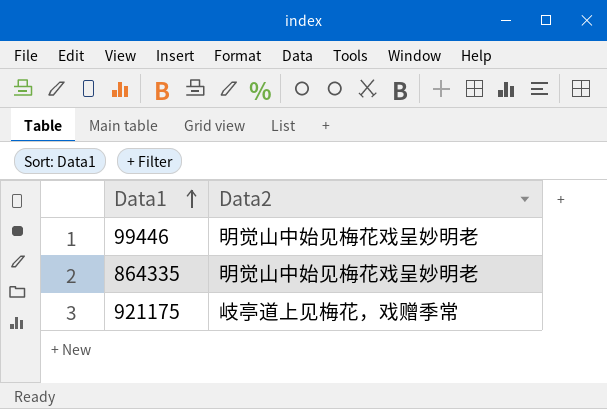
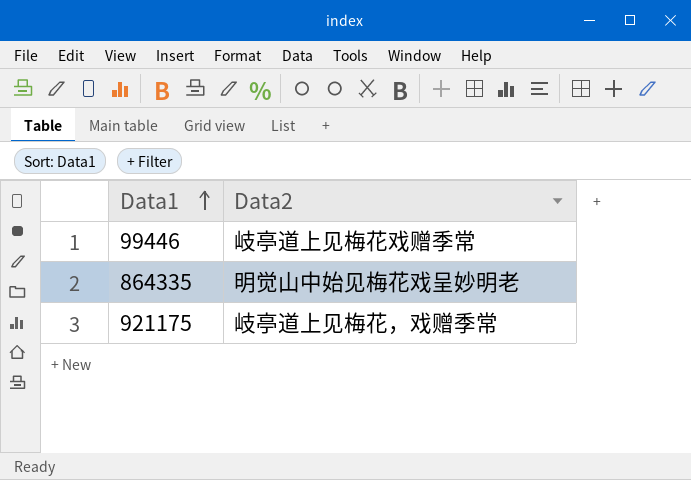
99446 | Data2: 明觉山中始见梅花戏呈妙明老 -> 岐亭道上见梅花戏赠季常

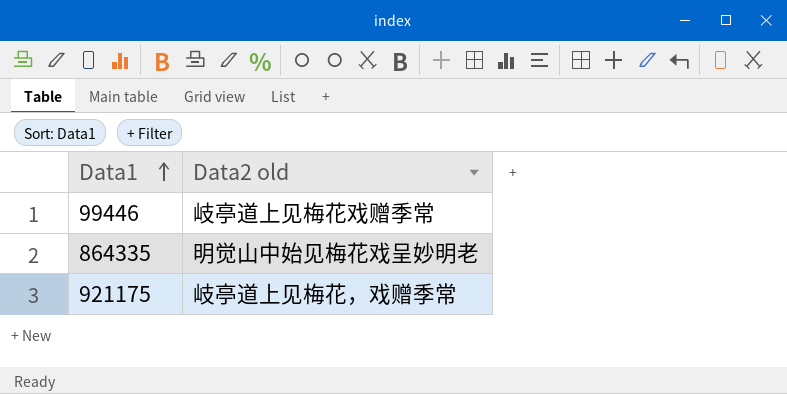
column name: Data2 -> Data2 old

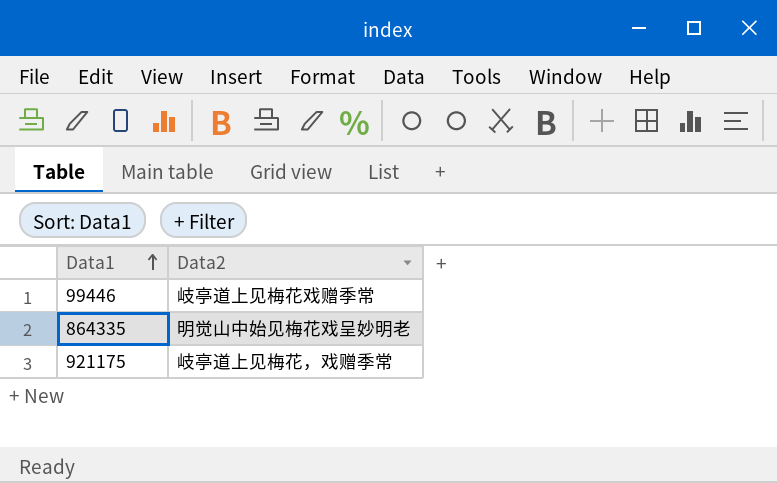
column name: Data2 old -> Data2

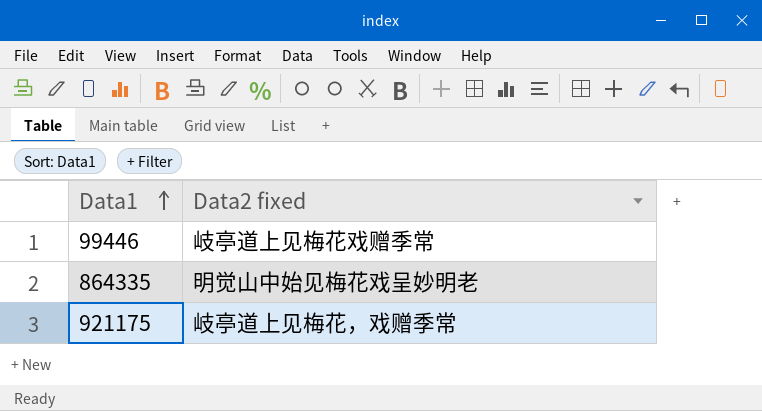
column name: Data2 -> Data2 fixed

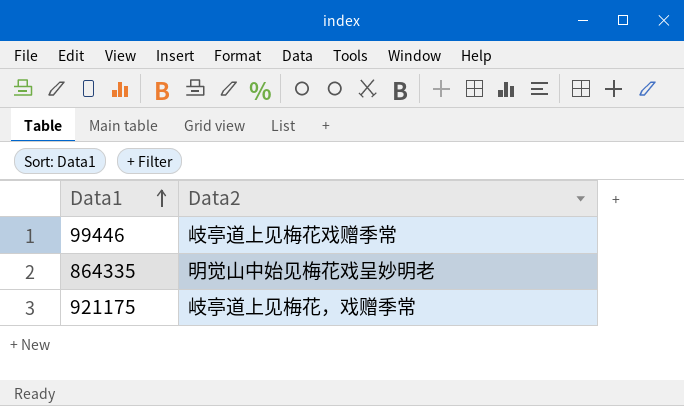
column name: Data2 fixed -> Data2

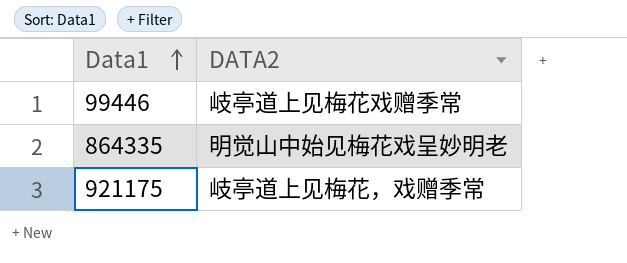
column name: Data2 -> DATA2

